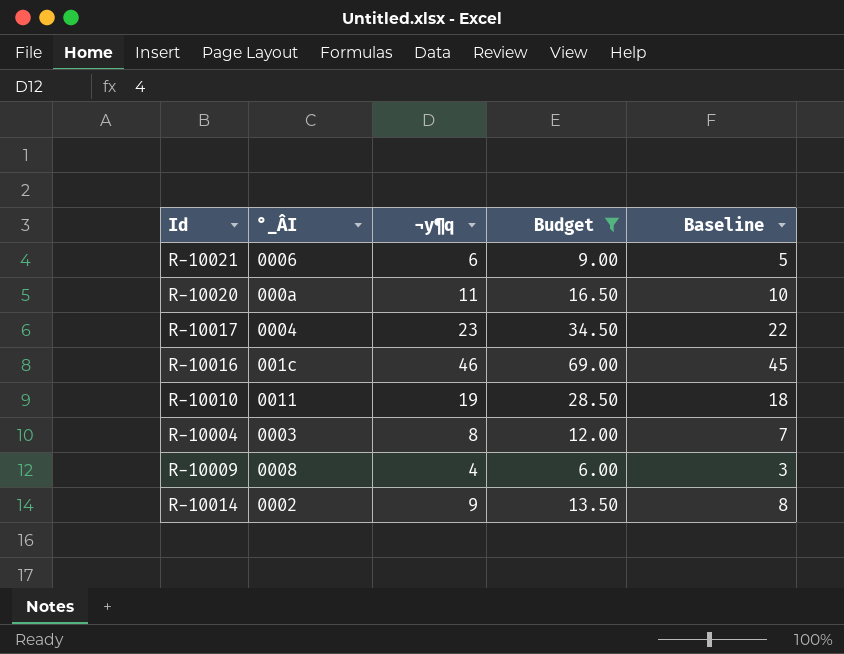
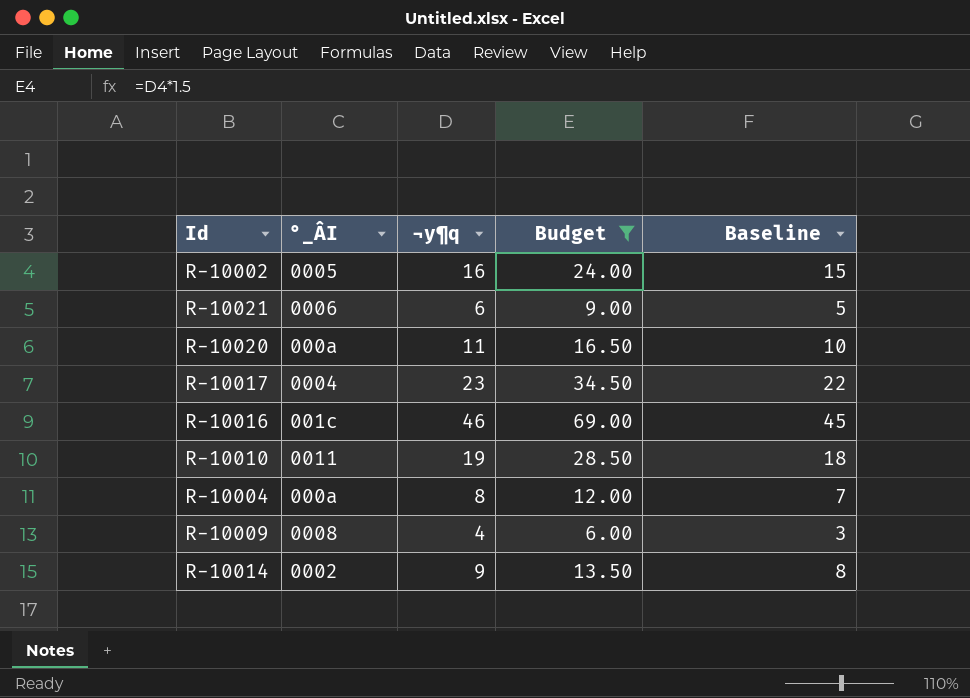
row R-10002: none -> 0005 | 16 | 24.00 | 15
R-10004 | °_ÂI: 0003 -> 000a

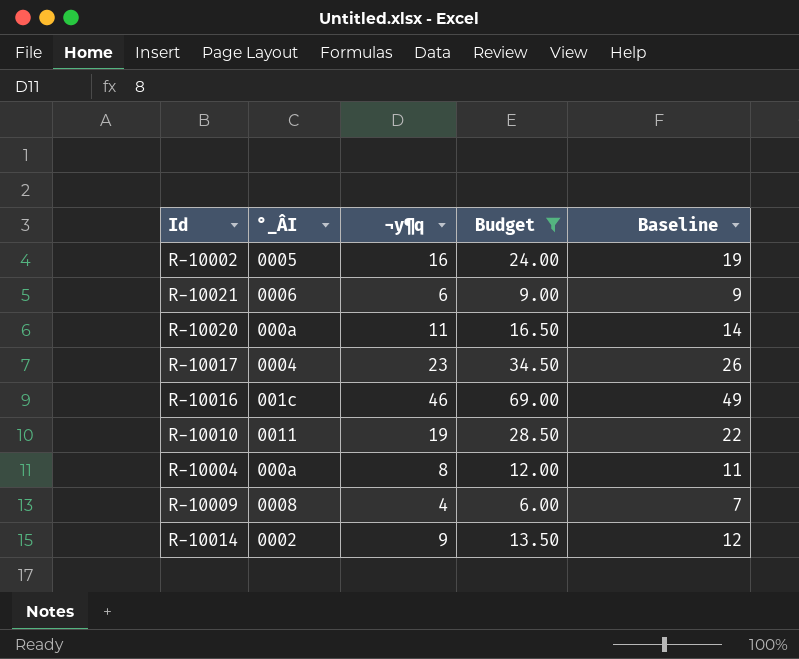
column Baseline | formula: [¬y¶q] - 1 -> [¬y¶q] + 3

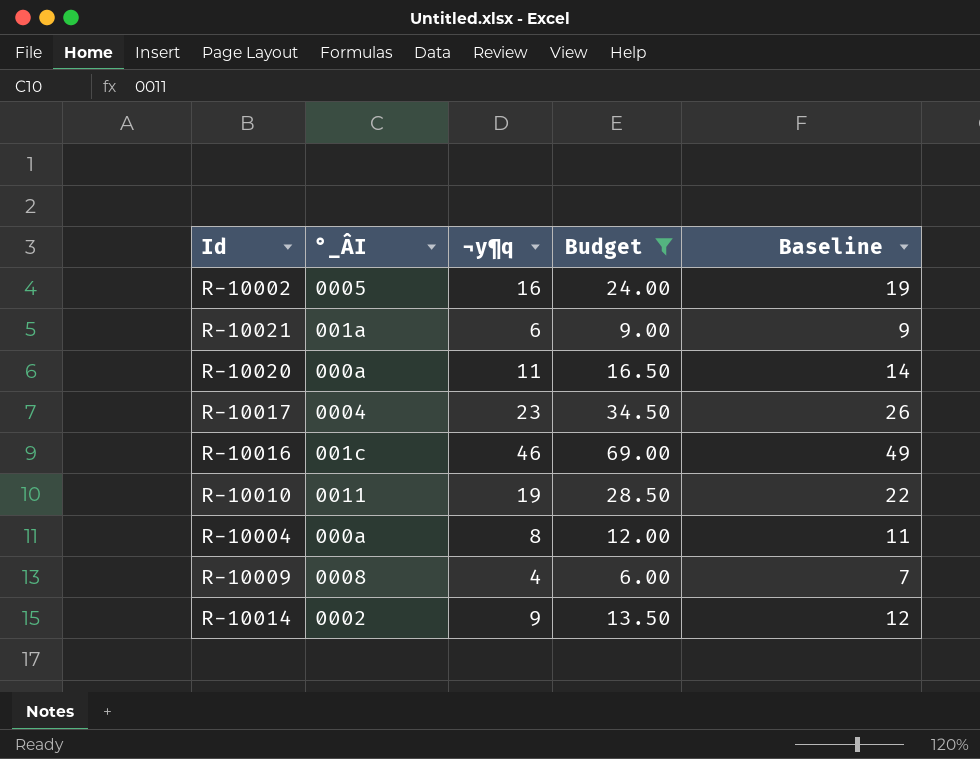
R-10021 | °_ÂI: 0006 -> 001a

